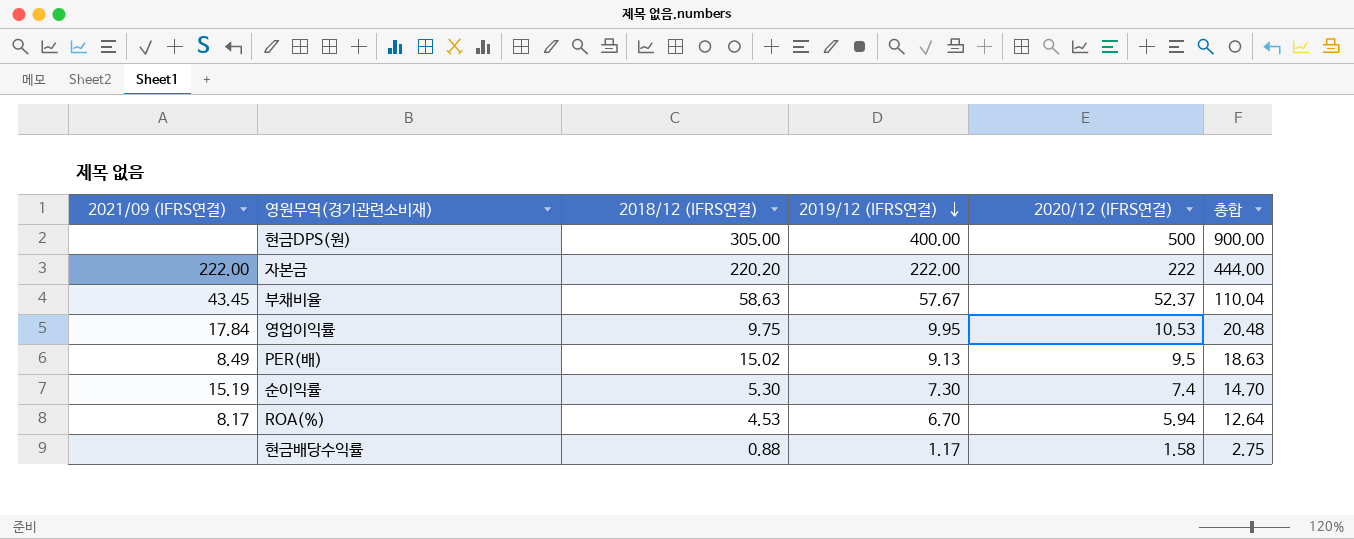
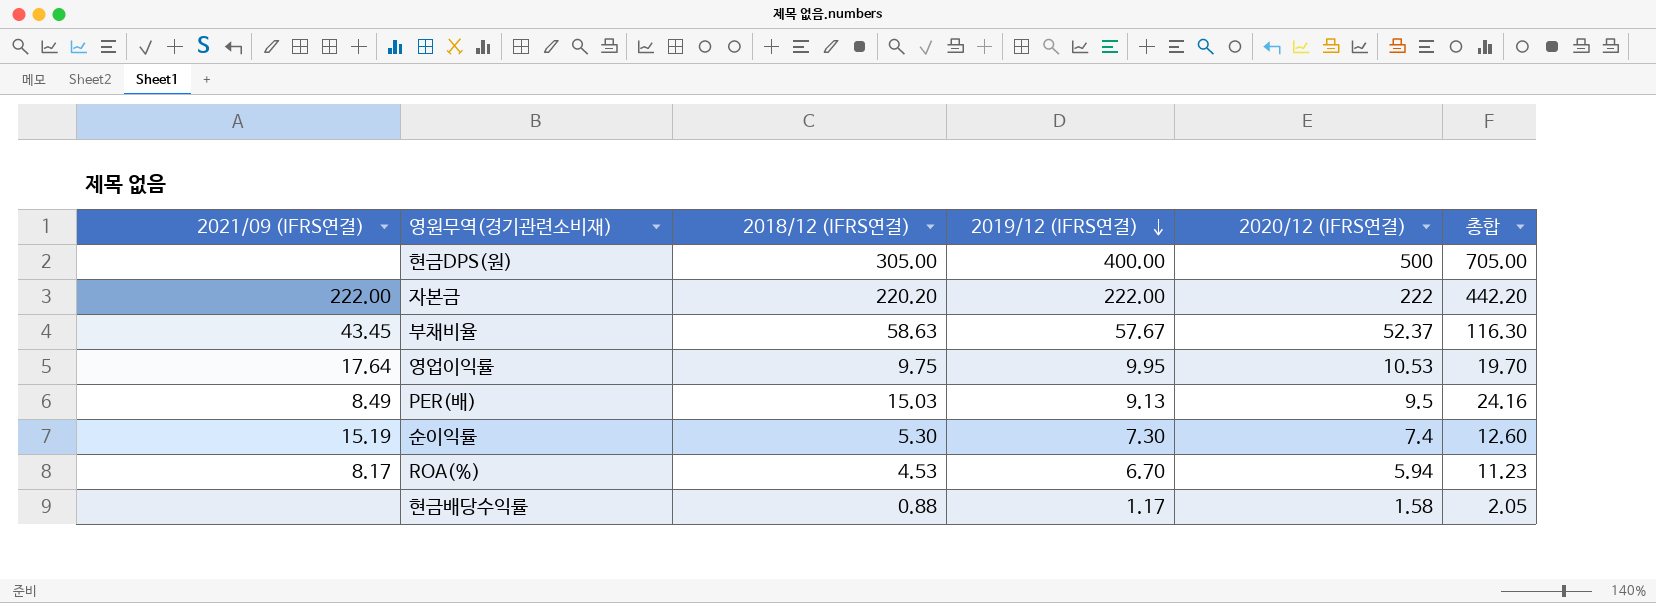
column 총합 | formula: [2019/12 (IFRS연결)] + [2020/12 (IFRS연결)] -> [2018/12 (IFRS연결)] + [2019/12 (IFRS연결)]
영업이익률 | 2021/09 (IFRS연결): 17.84 -> 17.64
PER(배) | 2018/12 (IFRS연결): 15.02 -> 15.03

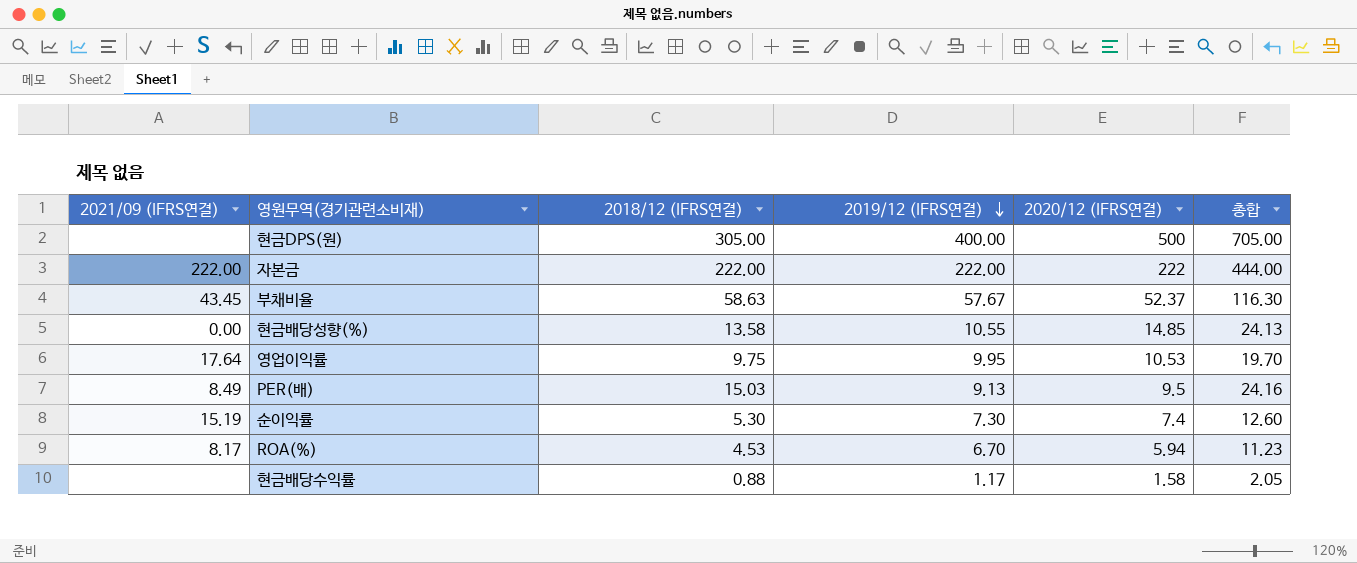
자본금 | 2018/12 (IFRS연결): 220.20 -> 222.00
자본금 | 총합: 442.20 -> 444.00
row 현금배당성향(%): none -> 0.00 | 13.58 | 10.55 | 14.85 | 24.13

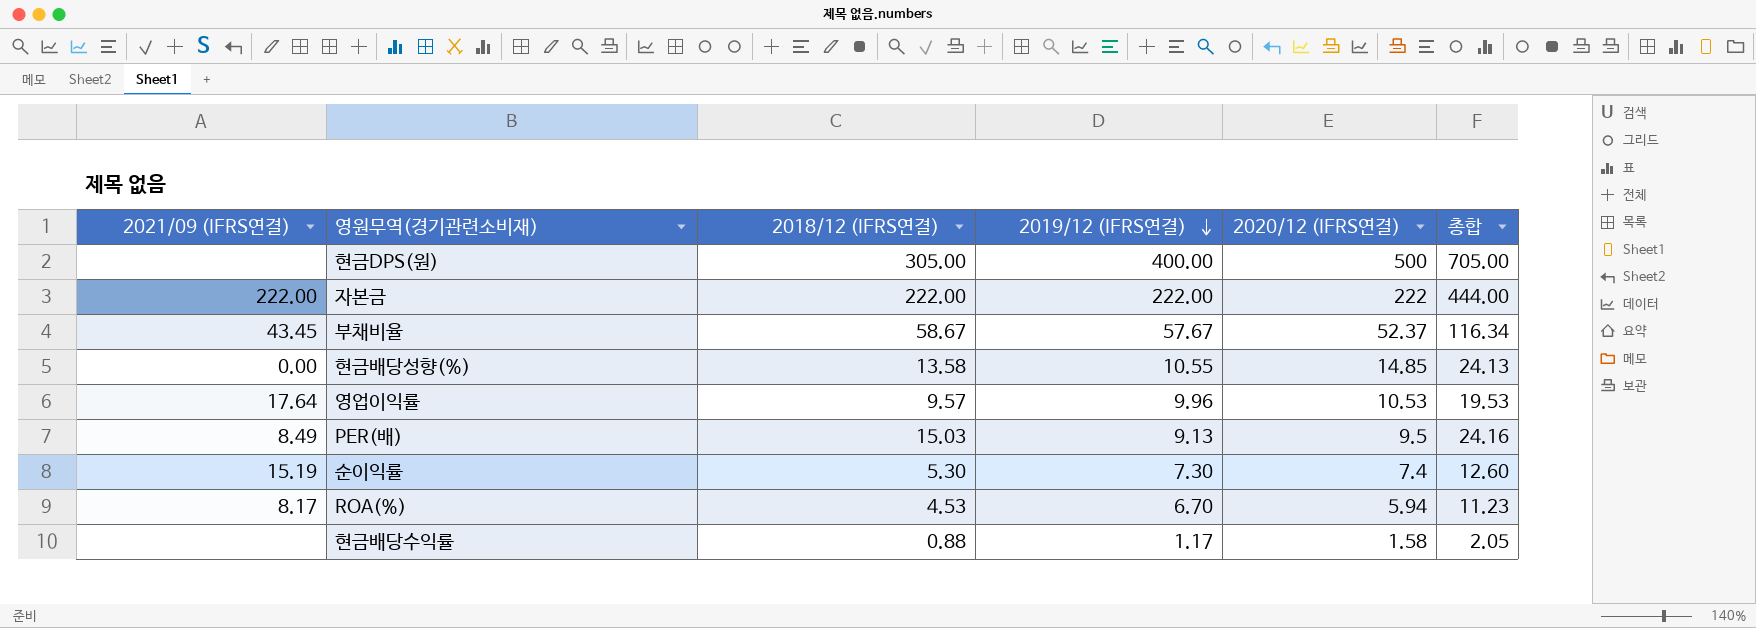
부채비율 | 2018/12 (IFRS연결): 58.63 -> 58.67
부채비율 | 총합: 116.30 -> 116.34
영업이익률 | 2018/12 (IFRS연결): 9.75 -> 9.57
영업이익률 | 2019/12 (IFRS연결): 9.95 -> 9.96
영업이익률 | 총합: 19.70 -> 19.53

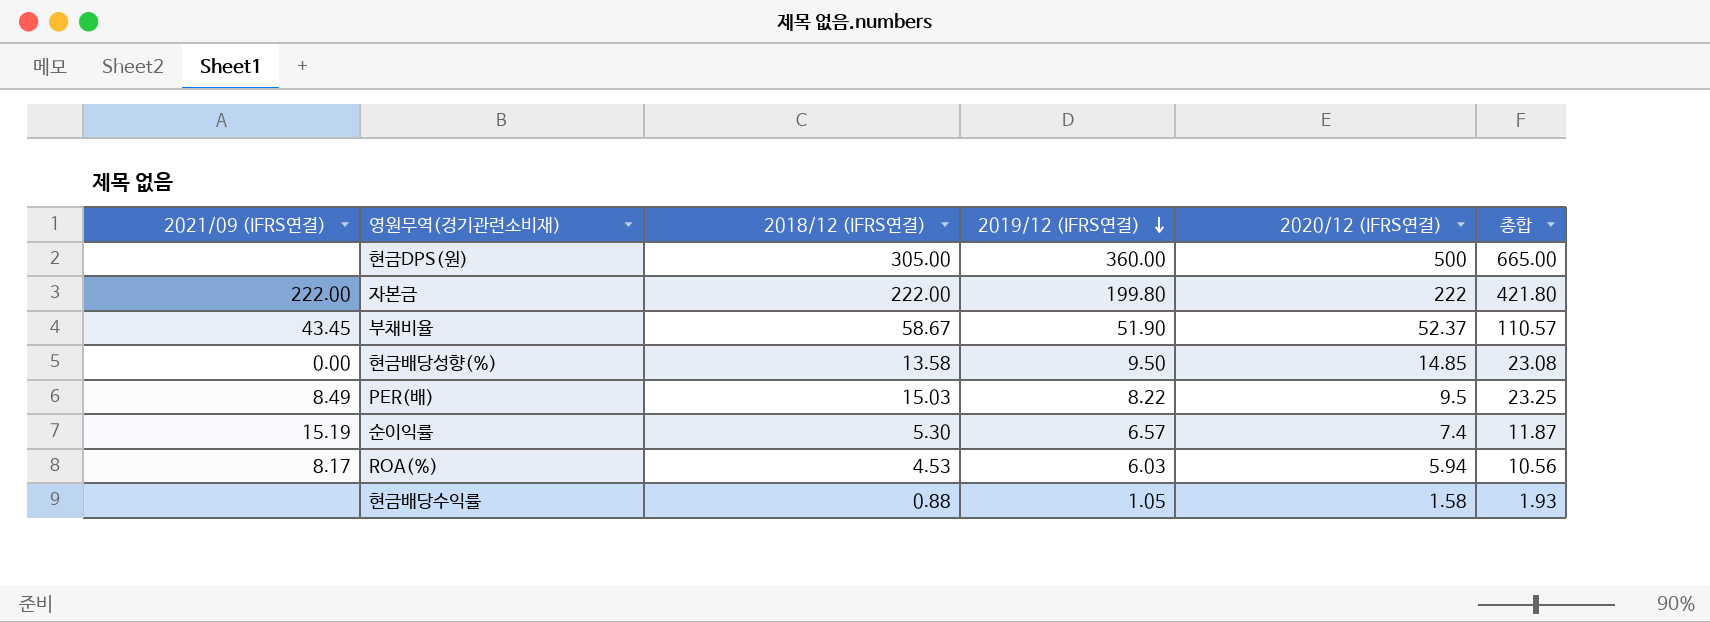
row 영업이익률: 17.64 | 9.57 | 9.96 | 10.53 | 19.53 -> none
현금DPS(원) | 2019/12 (IFRS연결): 400.00 -> 360.00
현금DPS(원) | 총합: 705.00 -> 665.00
자본금 | 2019/12 (IFRS연결): 222.00 -> 199.80
자본금 | 총합: 444.00 -> 421.80
부채비율 | 2019/12 (IFRS연결): 57.67 -> 51.90
부채비율 | 총합: 116.34 -> 110.57
현금배당성향(%) | 2019/12 (IFRS연결): 10.55 -> 9.50
현금배당성향(%) | 총합: 24.13 -> 23.08
PER(배) | 2019/12 (IFRS연결): 9.13 -> 8.22
PER(배) | 총합: 24.16 -> 23.25
순이익률 | 2019/12 (IFRS연결): 7.30 -> 6.57
순이익률 | 총합: 12.60 -> 11.87
ROA(%) | 2019/12 (IFRS연결): 6.70 -> 6.03
ROA(%) | 총합: 11.23 -> 10.56
현금배당수익률 | 2019/12 (IFRS연결): 1.17 -> 1.05
현금배당수익률 | 총합: 2.05 -> 1.93

